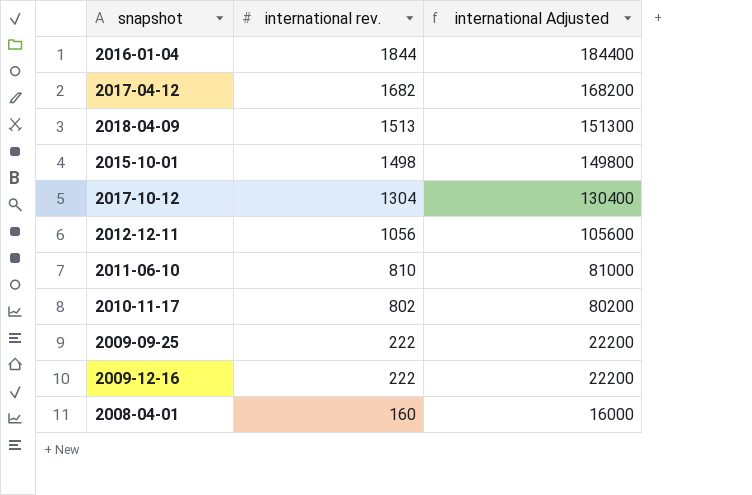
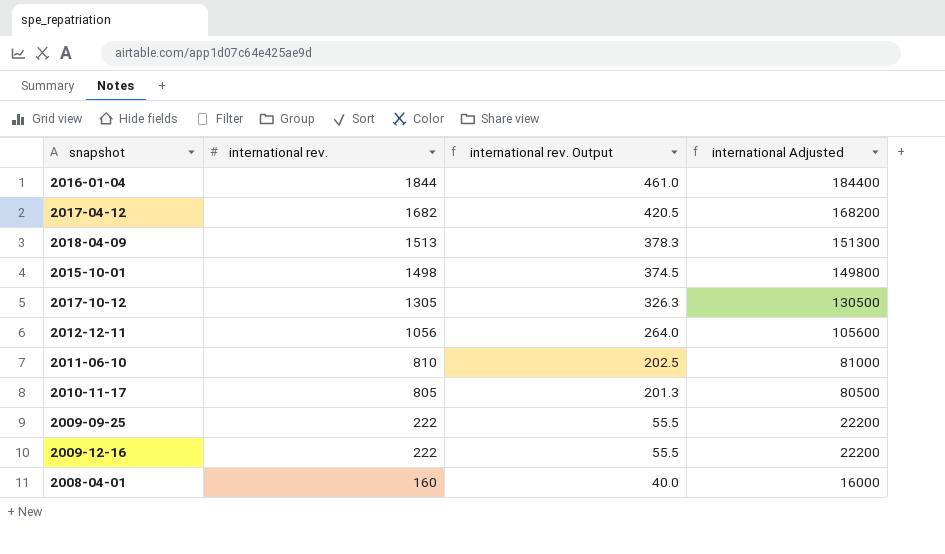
column international rev. Output | formula: none -> [international rev.] * 0.25
2017-10-12 | international rev.: 1304 -> 1305
2017-10-12 | international Adjusted: 130400 -> 130500
2010-11-17 | international rev.: 802 -> 805
2010-11-17 | international Adjusted: 80200 -> 80500

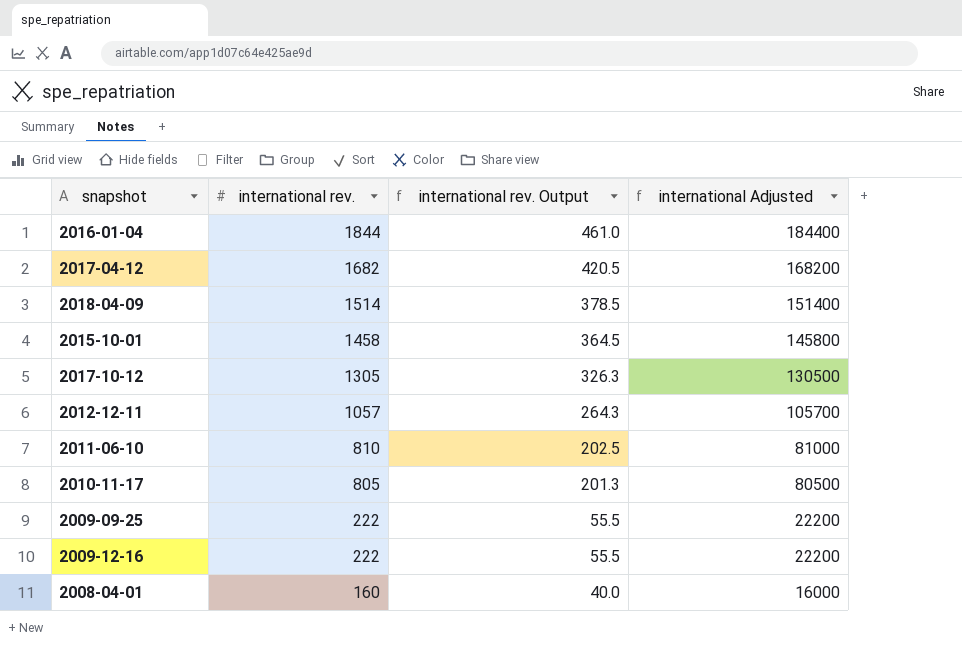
2018-04-09 | international rev.: 1513 -> 1514
2018-04-09 | international rev. Output: 378.3 -> 378.5
2018-04-09 | international Adjusted: 151300 -> 151400
2015-10-01 | international rev.: 1498 -> 1458
2015-10-01 | international rev. Output: 374.5 -> 364.5
2015-10-01 | international Adjusted: 149800 -> 145800
2012-12-11 | international rev.: 1056 -> 1057
2012-12-11 | international rev. Output: 264.0 -> 264.3
2012-12-11 | international Adjusted: 105600 -> 105700

